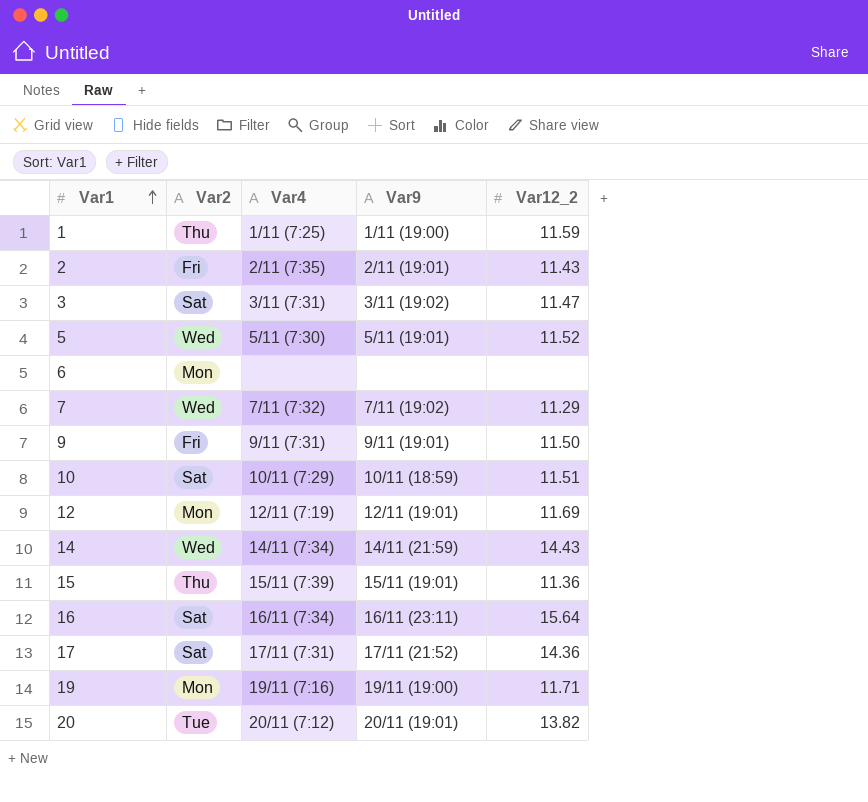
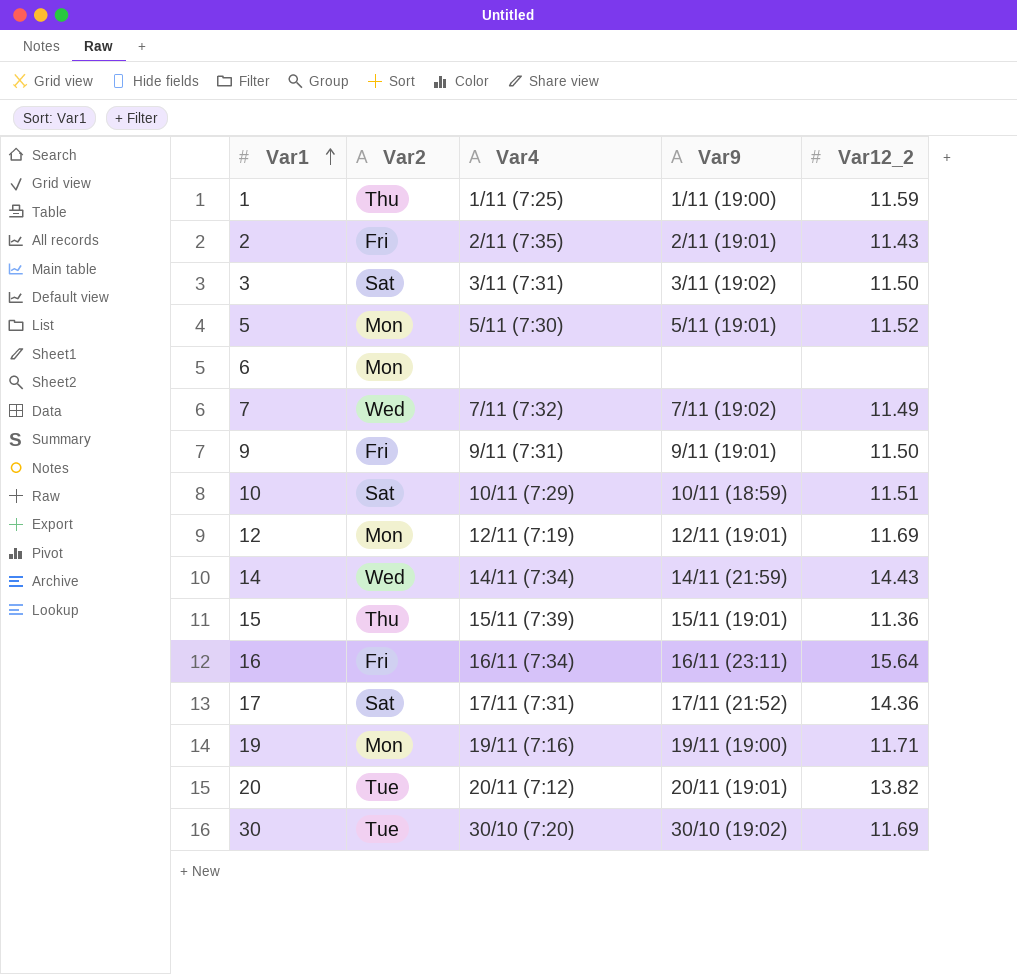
3 | Var12_2: 11.47 -> 11.50
5 | Var2: Wed -> Mon
7 | Var12_2: 11.29 -> 11.49
16 | Var2: Sat -> Fri
row 30: none -> Tue | 30/10 (7:20) | 30/10 (19:02) | 11.69

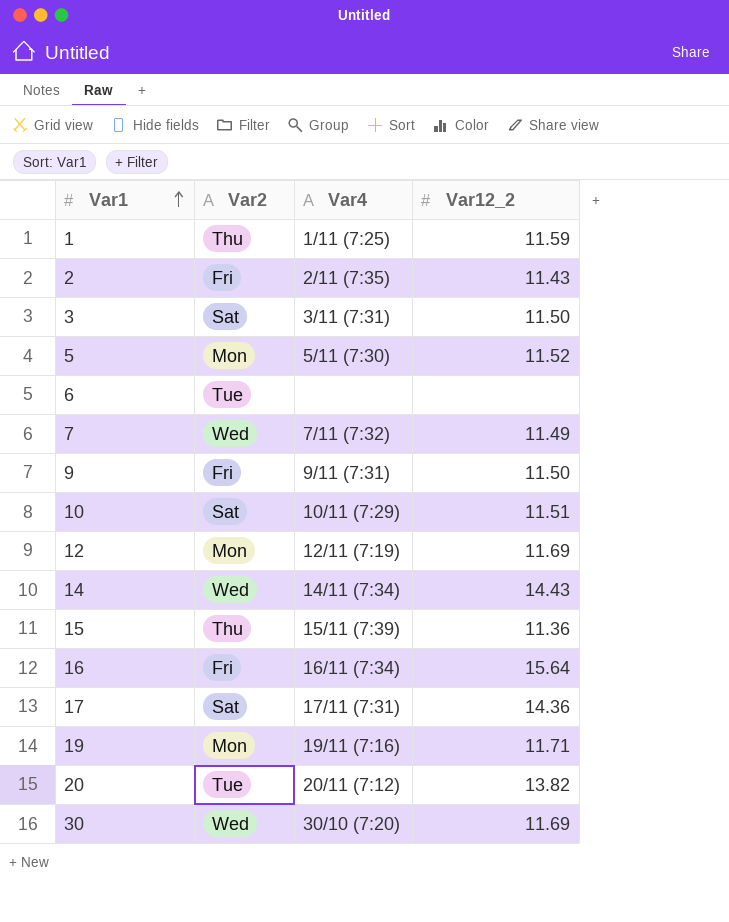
column Var9 | position: 4 -> none
6 | Var2: Mon -> Tue
30 | Var2: Tue -> Wed

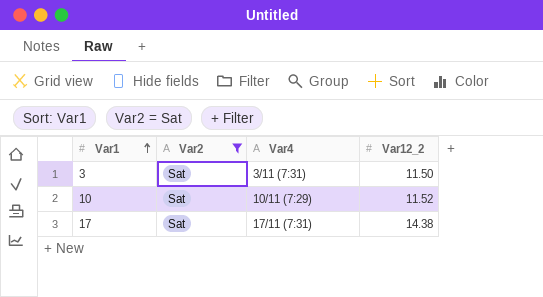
filter: none -> Var2 = Sat
10 | Var12_2: 11.51 -> 11.52
17 | Var12_2: 14.36 -> 14.38

